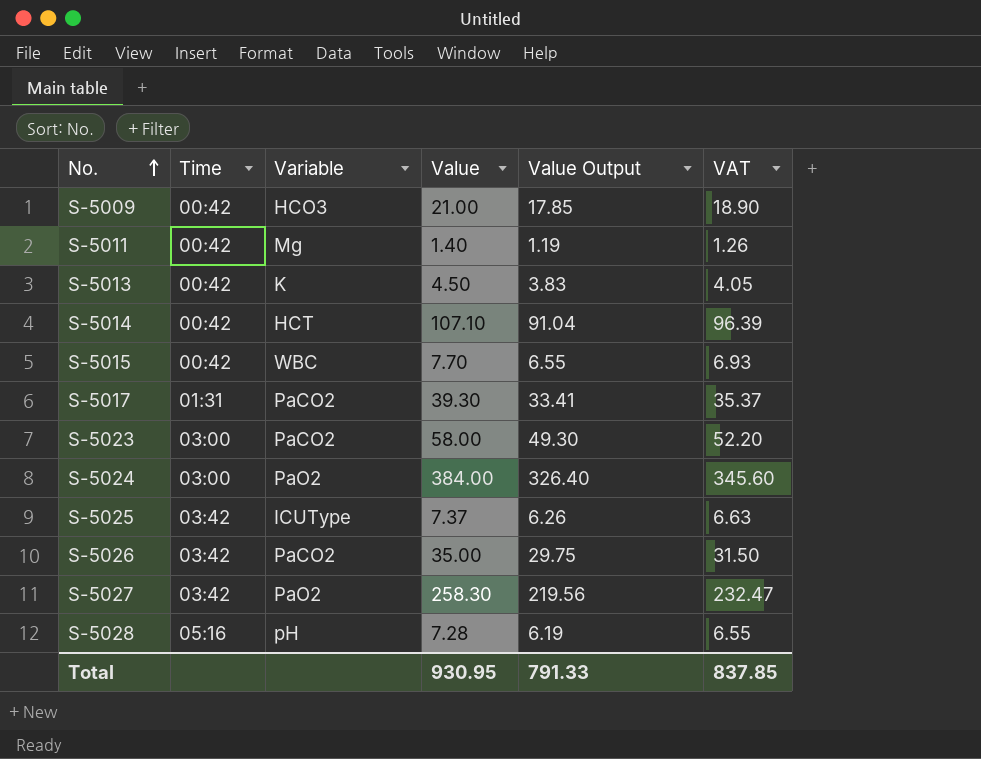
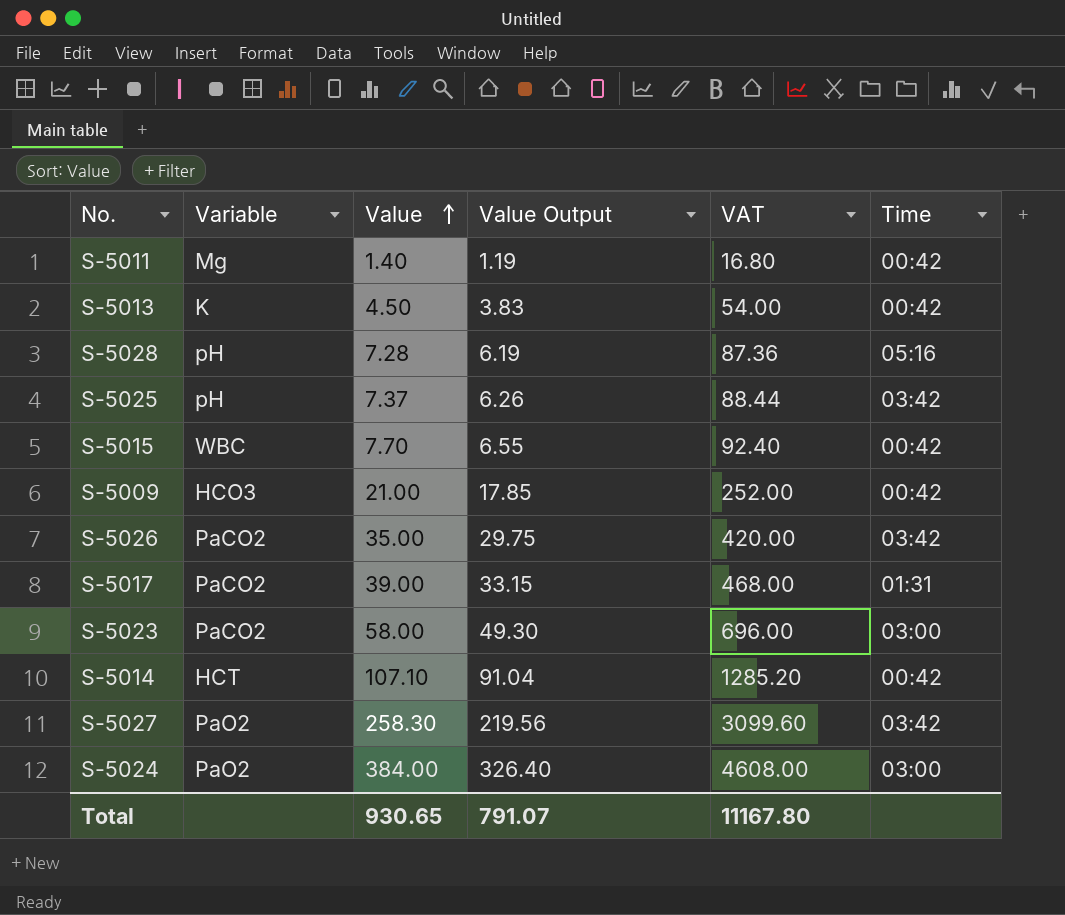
row order: No. ascending -> Value ascending
column VAT | formula: [Value] * 0.9 -> [Value] * 12
column Time | position: 2 -> 6
S-5025 | Variable: ICUType -> pH
S-5017 | Value: 39.30 -> 39.00
S-5017 | Value Output: 33.41 -> 33.15
Total | Value: 930.95 -> 930.65
Total | Value Output: 791.33 -> 791.07
Total | VAT: 837.85 -> 11167.80

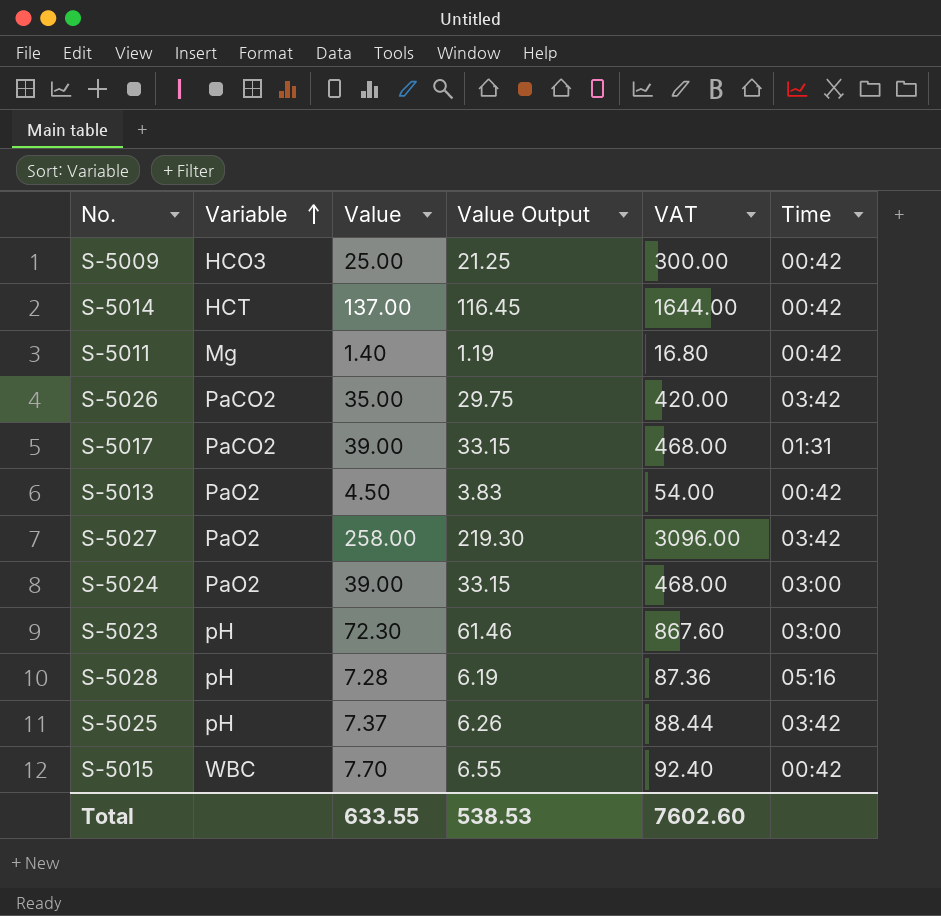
row order: Value ascending -> Variable ascending
S-5009 | Value: 21.00 -> 25.00
S-5009 | Value Output: 17.85 -> 21.25
S-5009 | VAT: 252.00 -> 300.00
S-5014 | Value: 107.10 -> 137.00
S-5014 | Value Output: 91.04 -> 116.45
S-5014 | VAT: 1285.20 -> 1644.00
S-5013 | Variable: K -> PaO2
S-5027 | Value: 258.30 -> 258.00
S-5027 | Value Output: 219.56 -> 219.30
S-5027 | VAT: 3099.60 -> 3096.00
S-5024 | Value: 384.00 -> 39.00
S-5024 | Value Output: 326.40 -> 33.15
S-5024 | VAT: 4608.00 -> 468.00
S-5023 | Variable: PaCO2 -> pH
S-5023 | Value: 58.00 -> 72.30
S-5023 | Value Output: 49.30 -> 61.46
S-5023 | VAT: 696.00 -> 867.60
Total | Value: 930.65 -> 633.55
Total | Value Output: 791.07 -> 538.53
Total | VAT: 11167.80 -> 7602.60

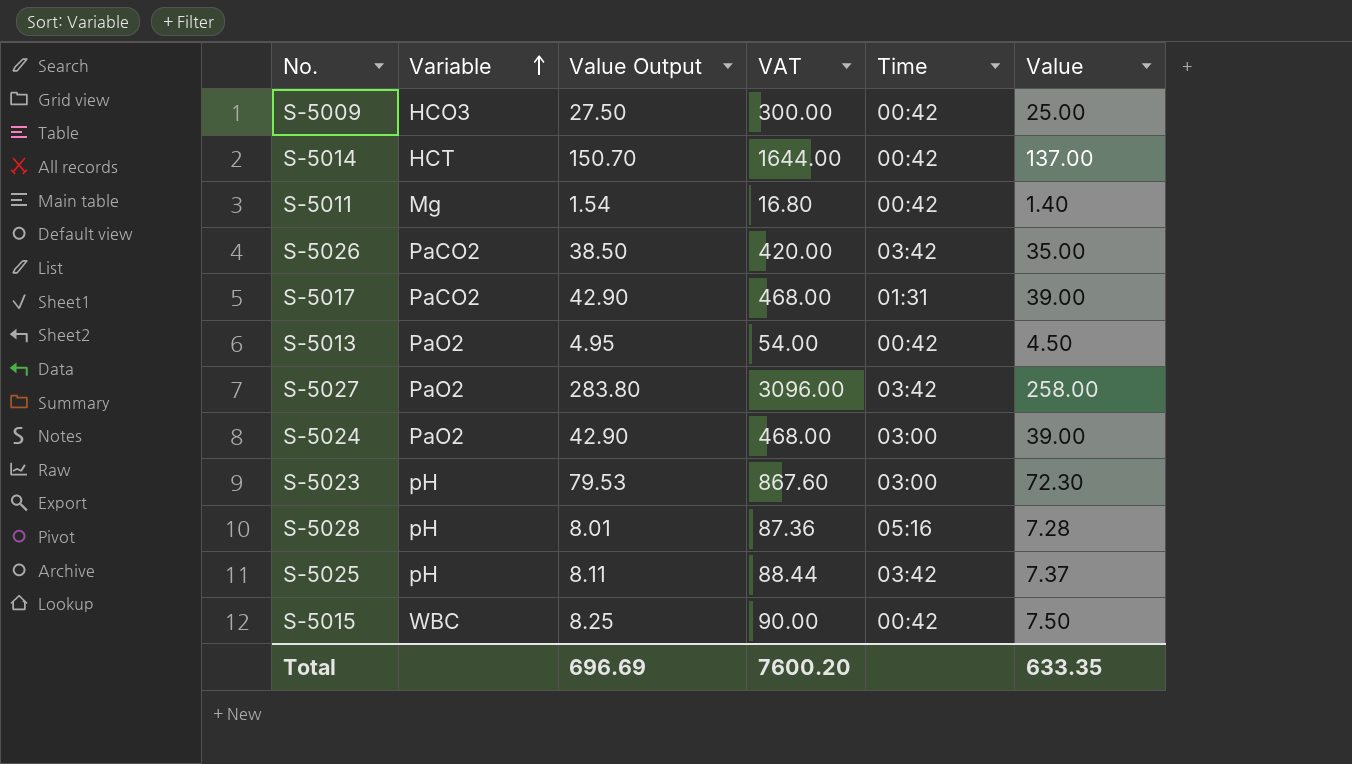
column Value Output | formula: [Value] * 0.85 -> [Value] * 1.1
column Value | position: 3 -> 6
S-5015 | VAT: 92.40 -> 90.00
S-5015 | Value: 7.70 -> 7.50
Total | Value Output: 538.53 -> 696.69
Total | VAT: 7602.60 -> 7600.20
Total | Value: 633.55 -> 633.35

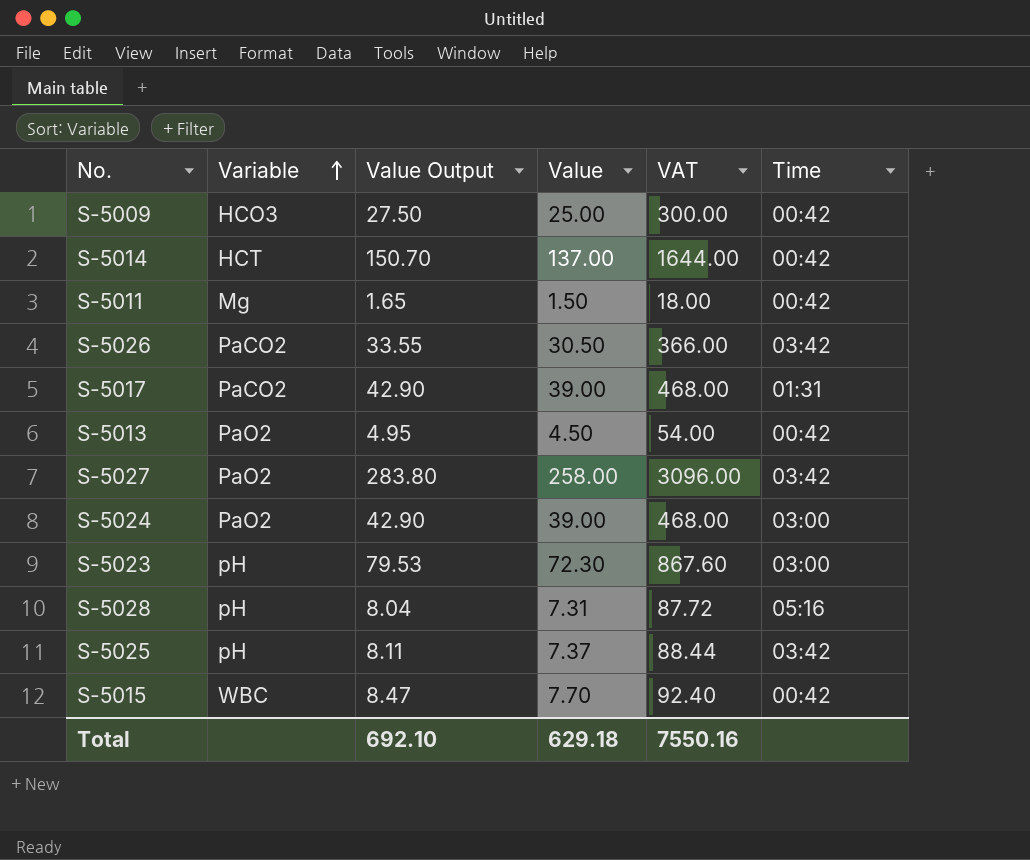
column Value | position: 6 -> 4
S-5011 | Value Output: 1.54 -> 1.65
S-5011 | Value: 1.40 -> 1.50
S-5011 | VAT: 16.80 -> 18.00
S-5026 | Value Output: 38.50 -> 33.55
S-5026 | Value: 35.00 -> 30.50
S-5026 | VAT: 420.00 -> 366.00
S-5028 | Value Output: 8.01 -> 8.04
S-5028 | Value: 7.28 -> 7.31
S-5028 | VAT: 87.36 -> 87.72
S-5015 | Value Output: 8.25 -> 8.47
S-5015 | Value: 7.50 -> 7.70
S-5015 | VAT: 90.00 -> 92.40
Total | Value Output: 696.69 -> 692.10
Total | Value: 633.35 -> 629.18
Total | VAT: 7600.20 -> 7550.16

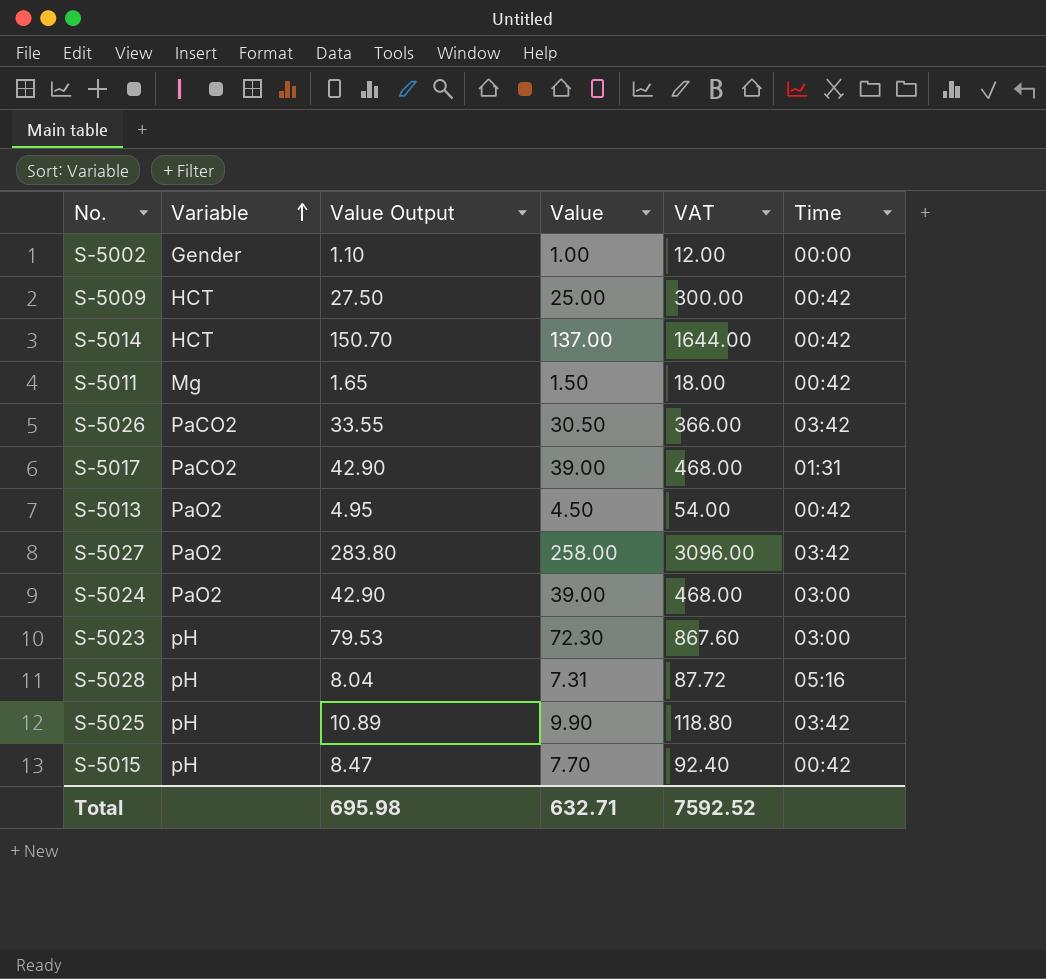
row S-5002: none -> Gender | 1.10 | 1.00 | 12.00 | 00:00
S-5009 | Variable: HCO3 -> HCT
S-5025 | Value Output: 8.11 -> 10.89
S-5025 | Value: 7.37 -> 9.90
S-5025 | VAT: 88.44 -> 118.80
S-5015 | Variable: WBC -> pH
Total | Value Output: 692.10 -> 695.98
Total | Value: 629.18 -> 632.71
Total | VAT: 7550.16 -> 7592.52

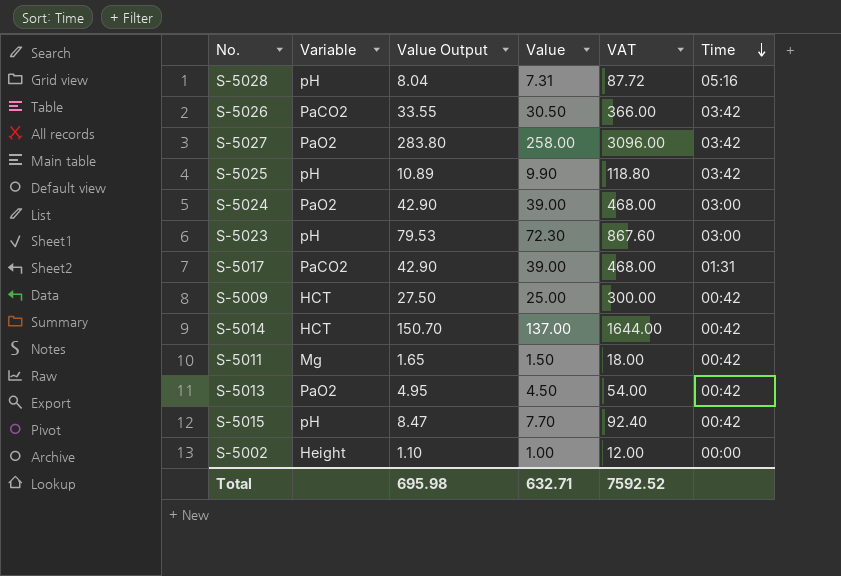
row order: Variable ascending -> Time descending
S-5002 | Variable: Gender -> Height

